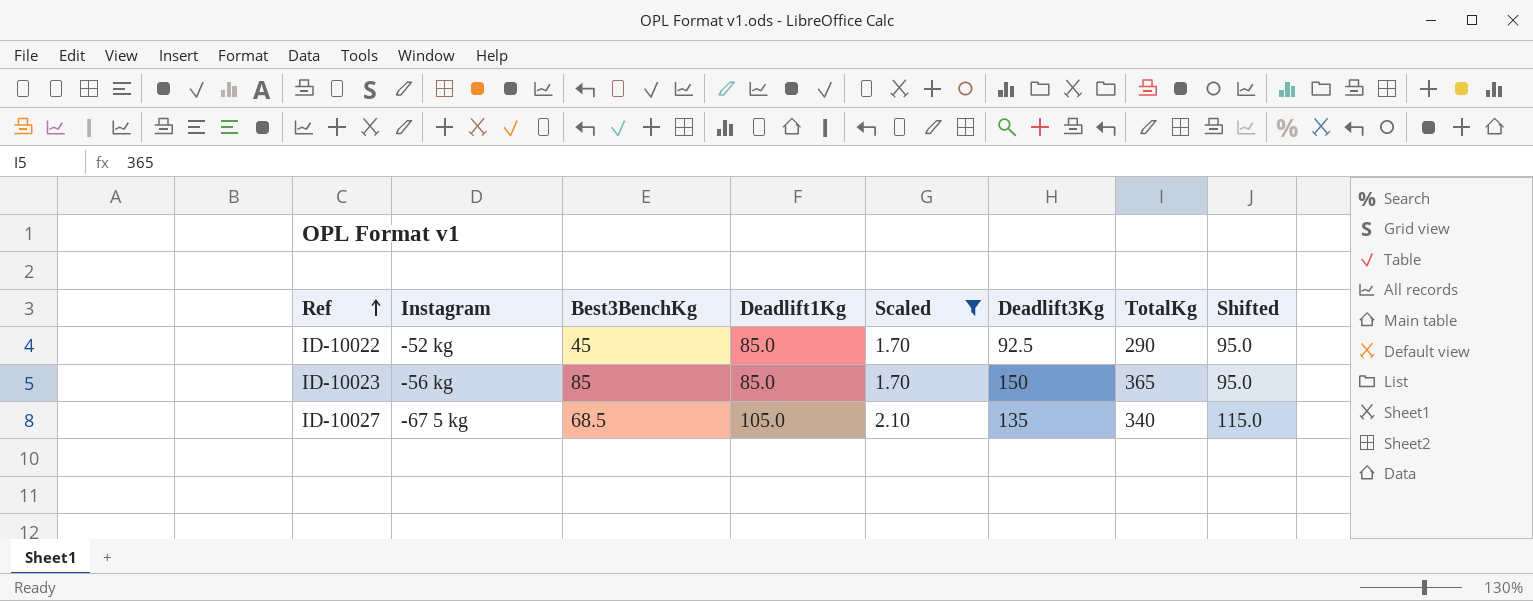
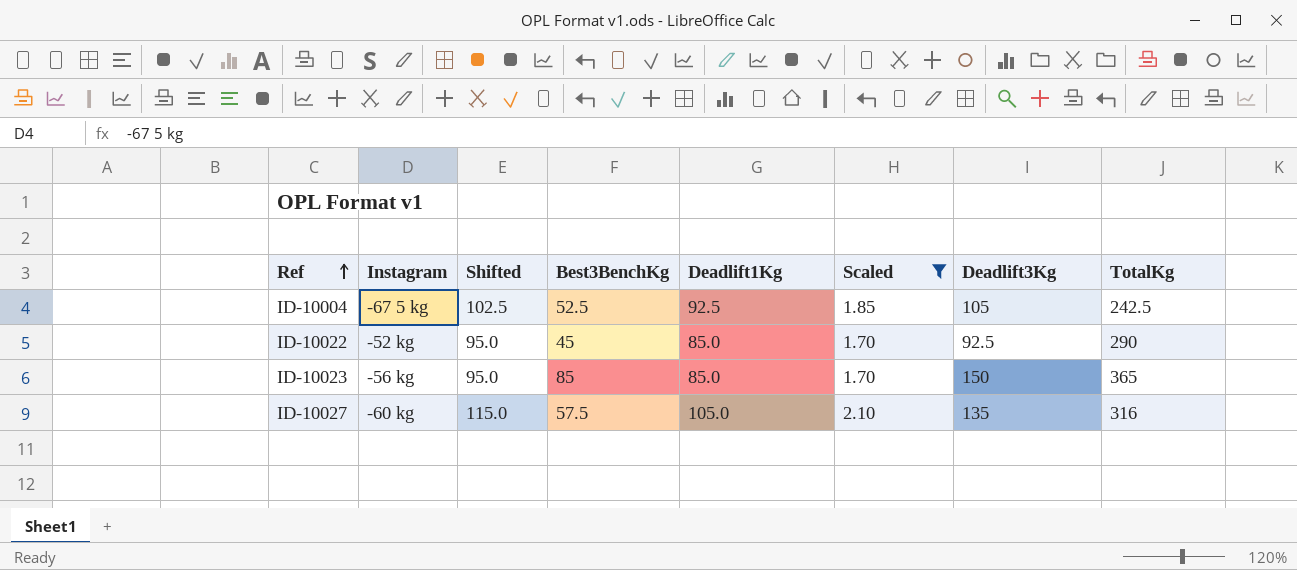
column Shifted | position: 8 -> 3
row ID-10004: none -> -67 5 kg | 102.5 | 52.5 | 92.5 | 1.85 | 105 | 242.5
ID-10027 | Instagram: -67 5 kg -> -60 kg
ID-10027 | Best3BenchKg: 68.5 -> 57.5
ID-10027 | TotalKg: 340 -> 316

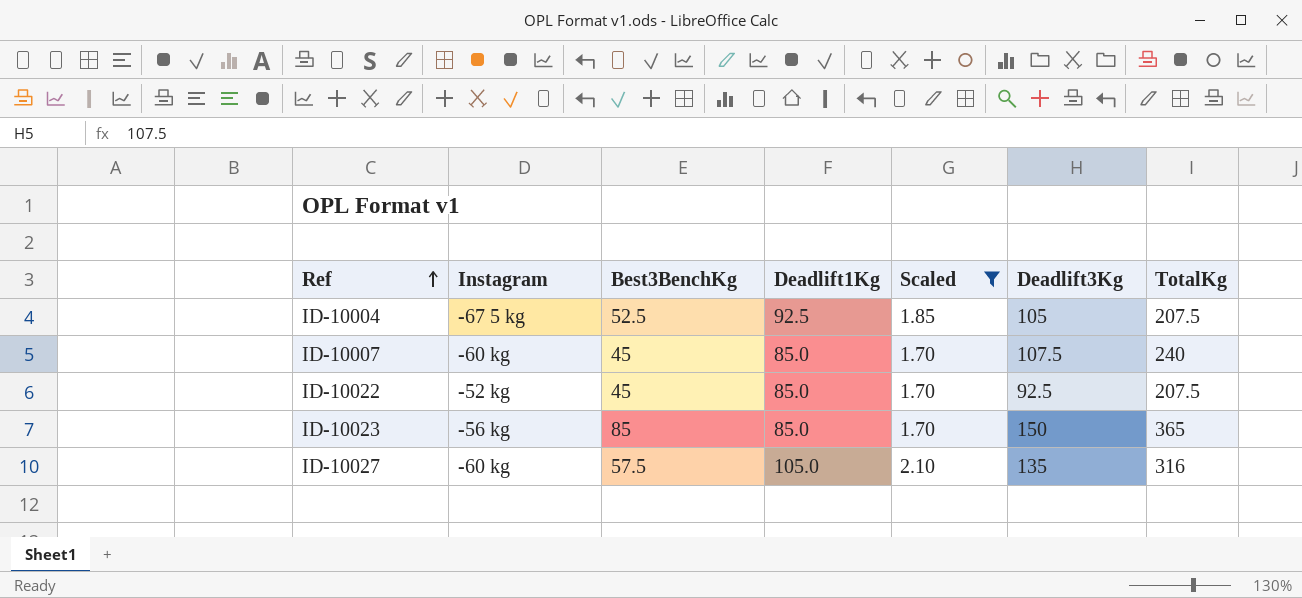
column Shifted | formula: [Deadlift1Kg] + 10 -> none
ID-10004 | TotalKg: 242.5 -> 207.5
row ID-10007: none -> -60 kg | 45 | 85.0 | 1.70 | 107.5 | 240
ID-10022 | TotalKg: 290 -> 207.5

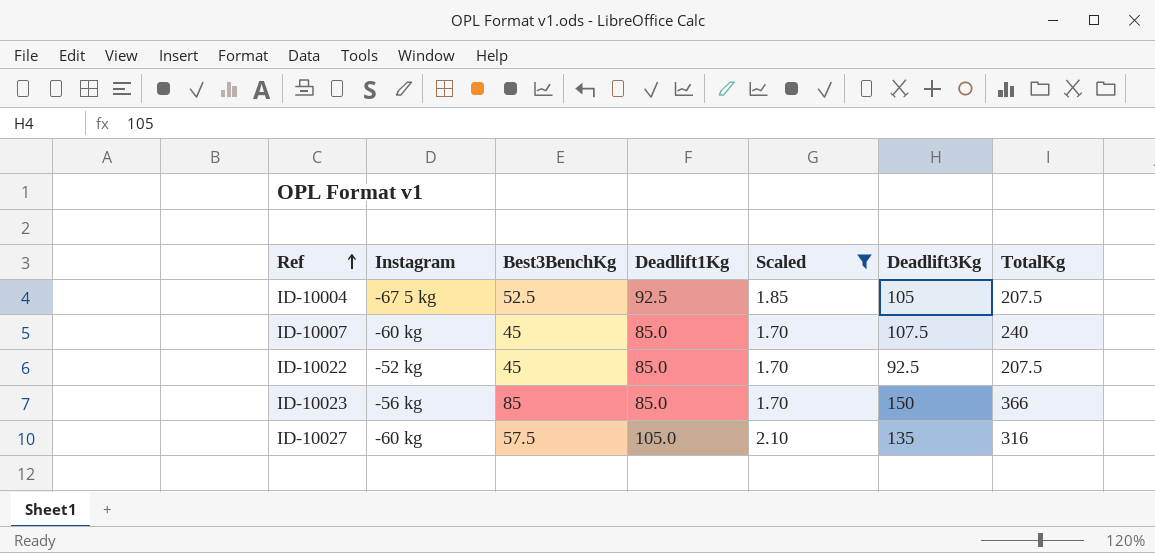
ID-10023 | TotalKg: 365 -> 366

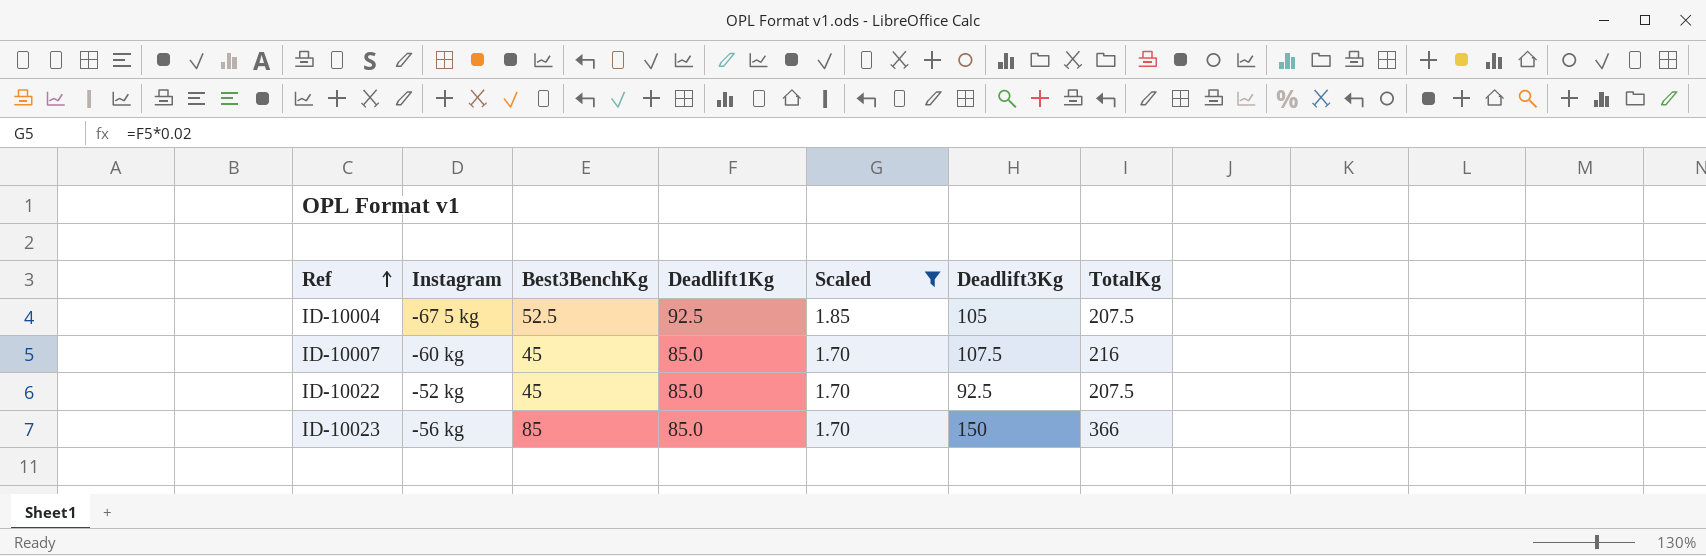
row ID-10027: -60 kg | 57.5 | 105.0 | 2.10 | 135 | 316 -> none
ID-10007 | TotalKg: 240 -> 216

